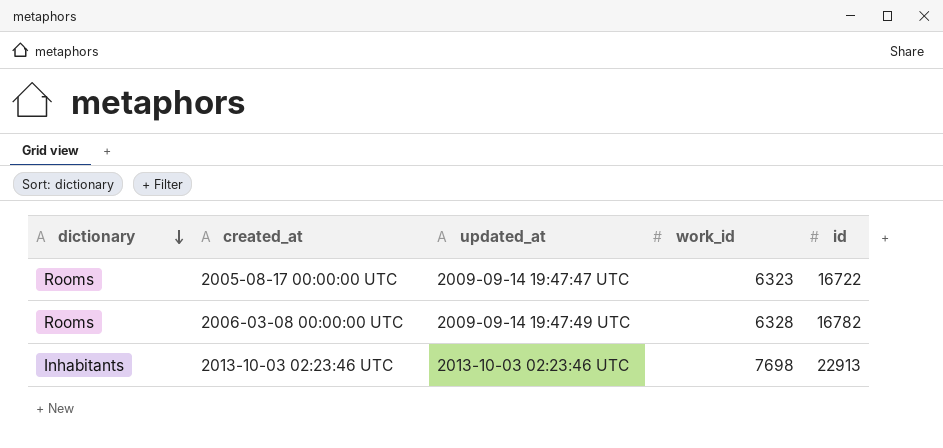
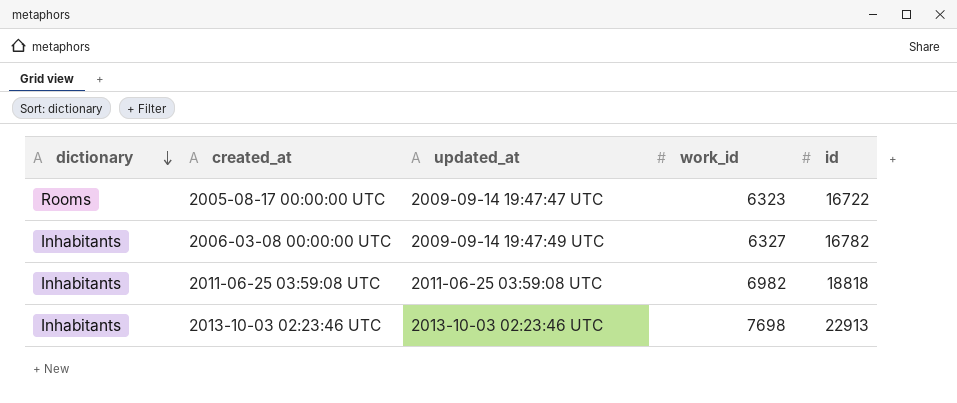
2006-03-08 00:00:00 UTC | dictionary: Rooms -> Inhabitants
2006-03-08 00:00:00 UTC | work_id: 6328 -> 6327
row 2011-06-25 03:59:08 UTC: none -> Inhabitants | 2011-06-25 03:59:08 UTC | 6982 | 18818

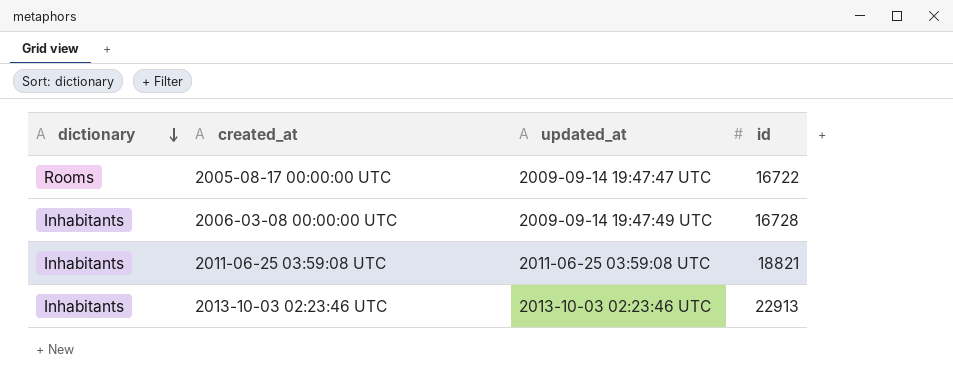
column work_id | position: 4 -> none
2006-03-08 00:00:00 UTC | id: 16782 -> 16728
2011-06-25 03:59:08 UTC | id: 18818 -> 18821

